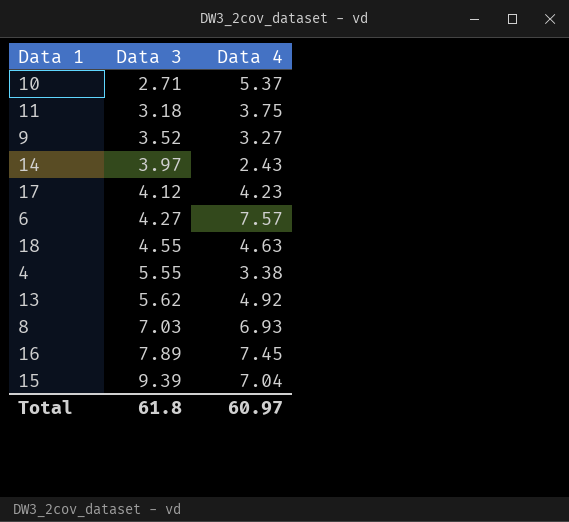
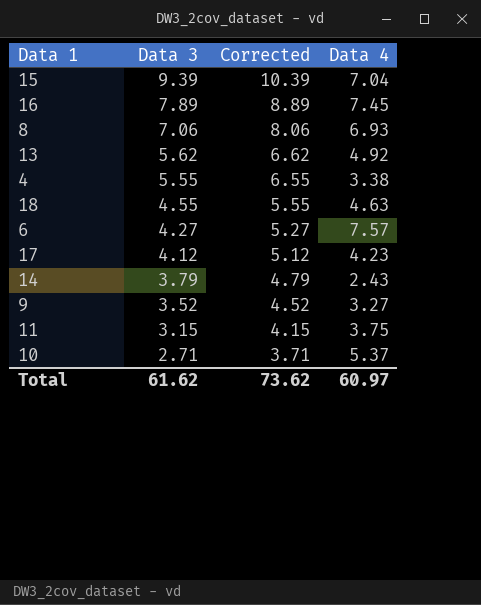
row order: Data 3 ascending -> Data 3 descending
column Corrected | formula: none -> [Data 3] + 1
8 | Data 3: 7.03 -> 7.06
14 | Data 3: 3.97 -> 3.79
11 | Data 3: 3.18 -> 3.15
Total | Data 3: 61.8 -> 61.62

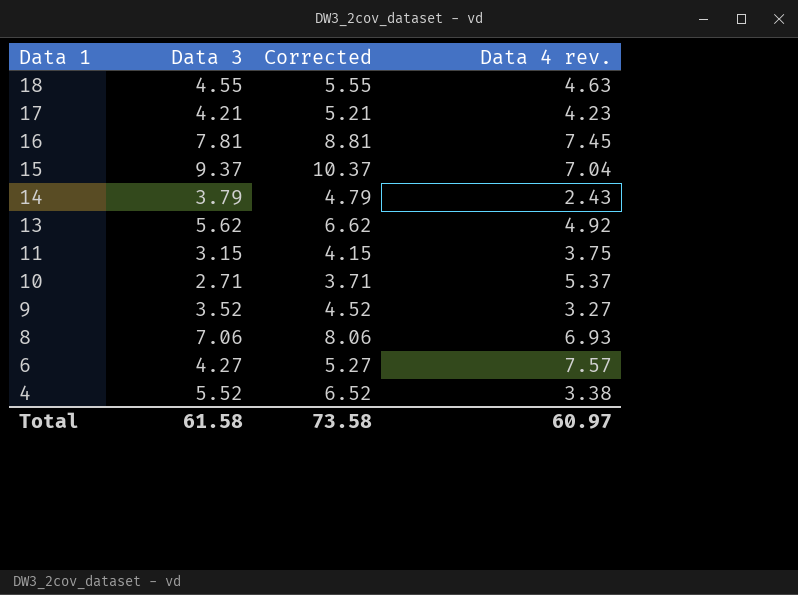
row order: Data 3 descending -> Data 1 descending
column name: Data 4 -> Data 4 rev.
17 | Data 3: 4.12 -> 4.21
17 | Corrected: 5.12 -> 5.21
16 | Data 3: 7.89 -> 7.81
16 | Corrected: 8.89 -> 8.81
15 | Data 3: 9.39 -> 9.37
15 | Corrected: 10.39 -> 10.37
4 | Data 3: 5.55 -> 5.52
4 | Corrected: 6.55 -> 6.52
Total | Data 3: 61.62 -> 61.58
Total | Corrected: 73.62 -> 73.58

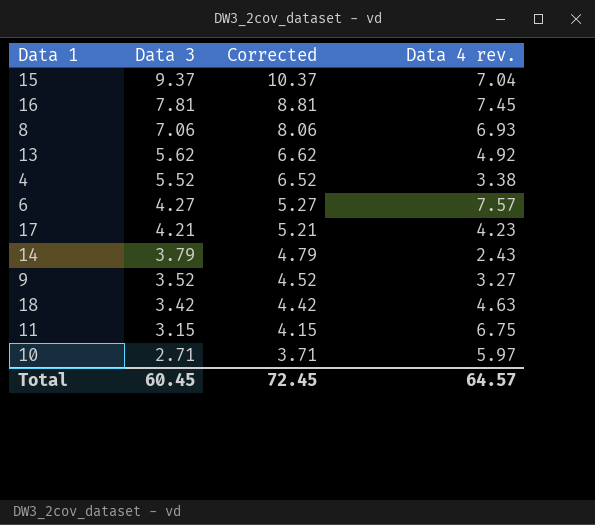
row order: Data 1 descending -> Data 3 descending
18 | Data 3: 4.55 -> 3.42
18 | Corrected: 5.55 -> 4.42
11 | Data 4 rev.: 3.75 -> 6.75
10 | Data 4 rev.: 5.37 -> 5.97
Total | Data 3: 61.58 -> 60.45
Total | Corrected: 73.58 -> 72.45
Total | Data 4 rev.: 60.97 -> 64.57

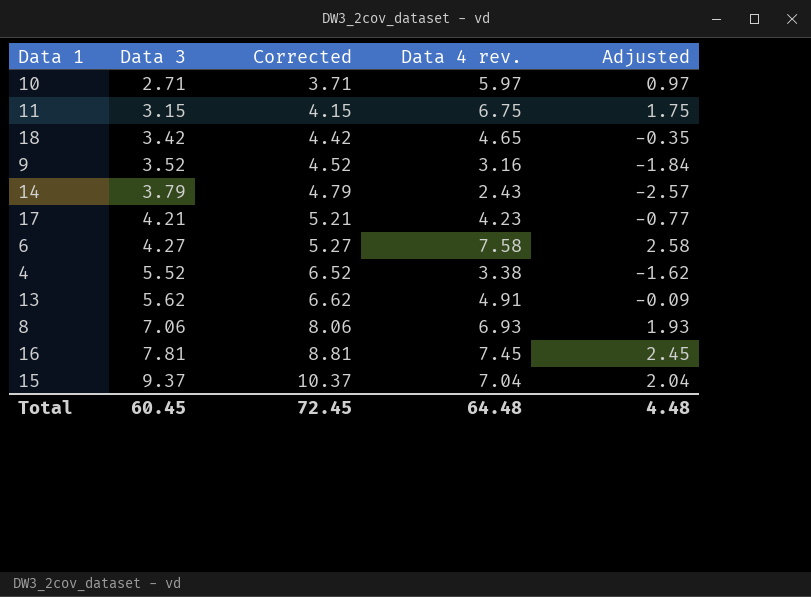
row order: Data 3 descending -> Data 3 ascending
column Adjusted | formula: none -> [Data 4 rev.] - 5
18 | Data 4 rev.: 4.63 -> 4.65
9 | Data 4 rev.: 3.27 -> 3.16
6 | Data 4 rev.: 7.57 -> 7.58
13 | Data 4 rev.: 4.92 -> 4.91
Total | Data 4 rev.: 64.57 -> 64.48

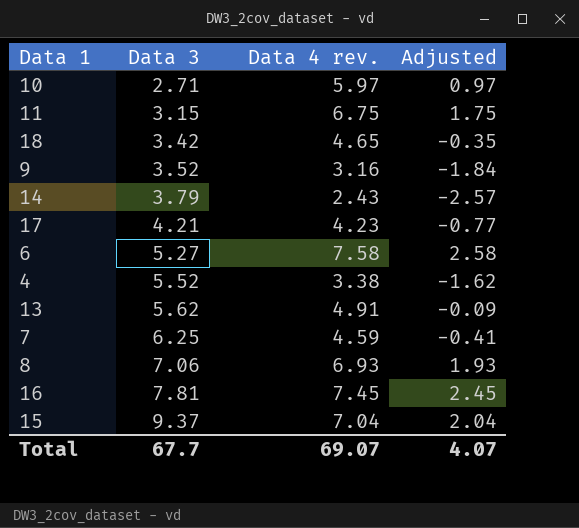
column Corrected | formula: [Data 3] + 1 -> none
6 | Data 3: 4.27 -> 5.27
row 7: none -> 6.25 | 4.59 | -0.41
Total | Data 3: 60.45 -> 67.7
Total | Data 4 rev.: 64.48 -> 69.07
Total | Adjusted: 4.48 -> 4.07

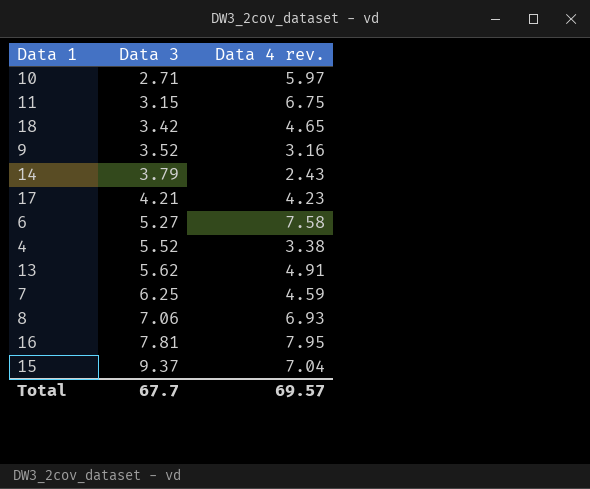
column Adjusted | formula: [Data 4 rev.] - 5 -> none
16 | Data 4 rev.: 7.45 -> 7.95
Total | Data 4 rev.: 69.07 -> 69.57

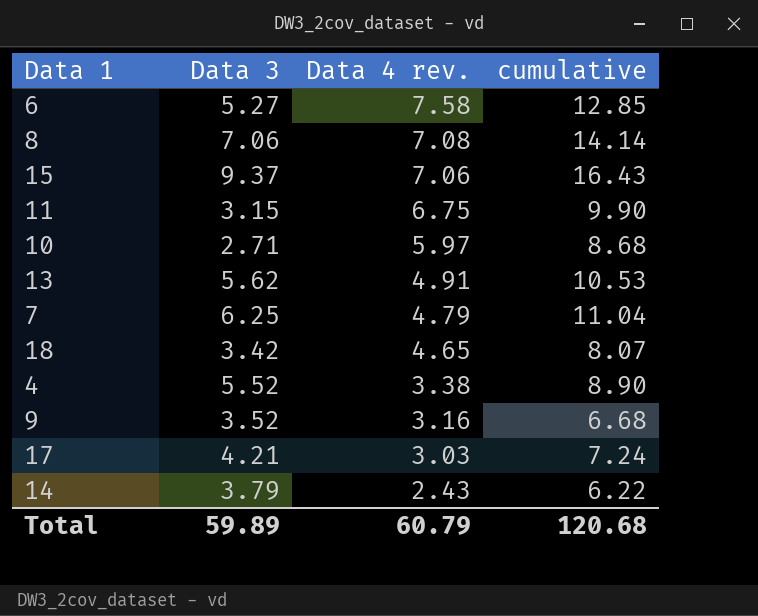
row order: Data 3 ascending -> Data 4 rev. descending
column cumulative | formula: none -> [Data 3] + [Data 4 rev.]
row 16: 7.81 | 7.95 -> none
8 | Data 4 rev.: 6.93 -> 7.08
15 | Data 4 rev.: 7.04 -> 7.06
7 | Data 4 rev.: 4.59 -> 4.79
17 | Data 4 rev.: 4.23 -> 3.03
Total | Data 3: 67.7 -> 59.89
Total | Data 4 rev.: 69.57 -> 60.79

